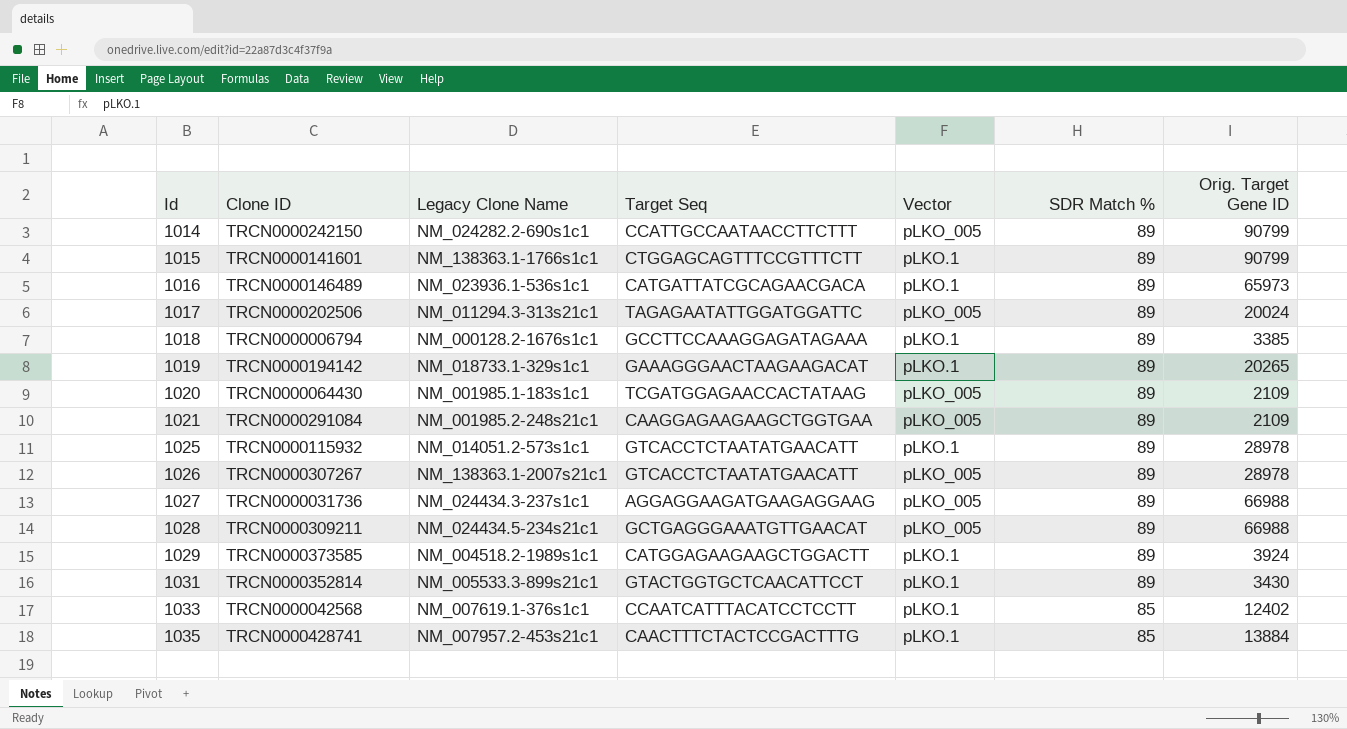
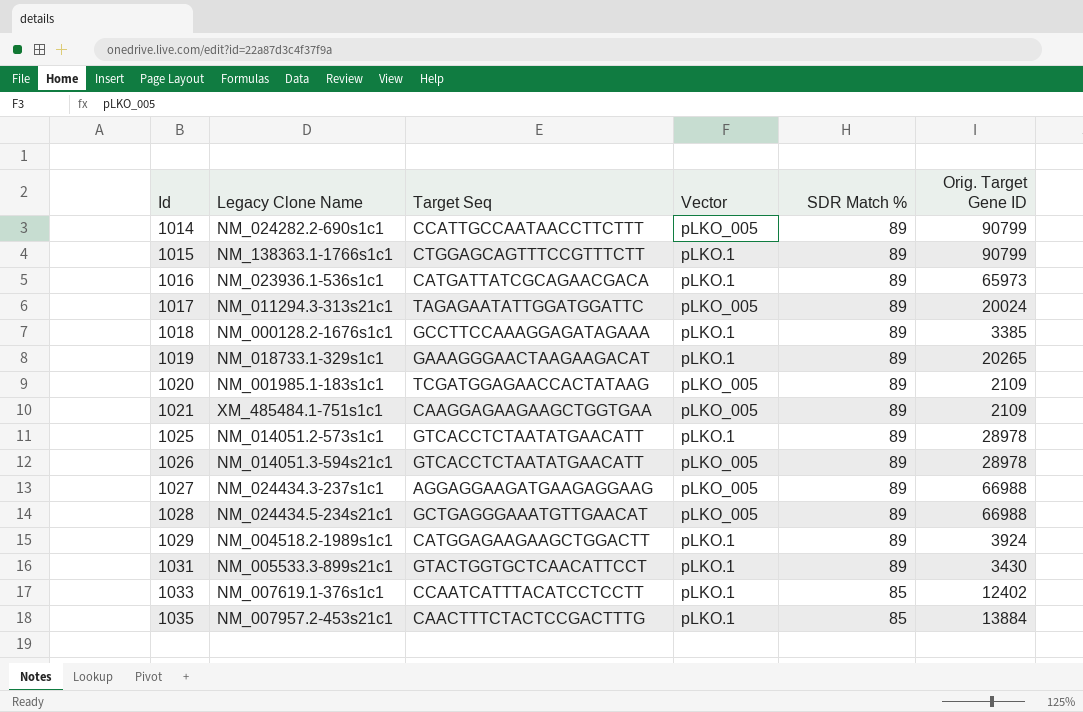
column Clone ID | position: 2 -> none
1021 | Legacy Clone Name: NM_001985.2-248s21c1 -> XM_485484.1-751s1c1
1026 | Legacy Clone Name: NM_138363.1-2007s21c1 -> NM_014051.3-594s21c1

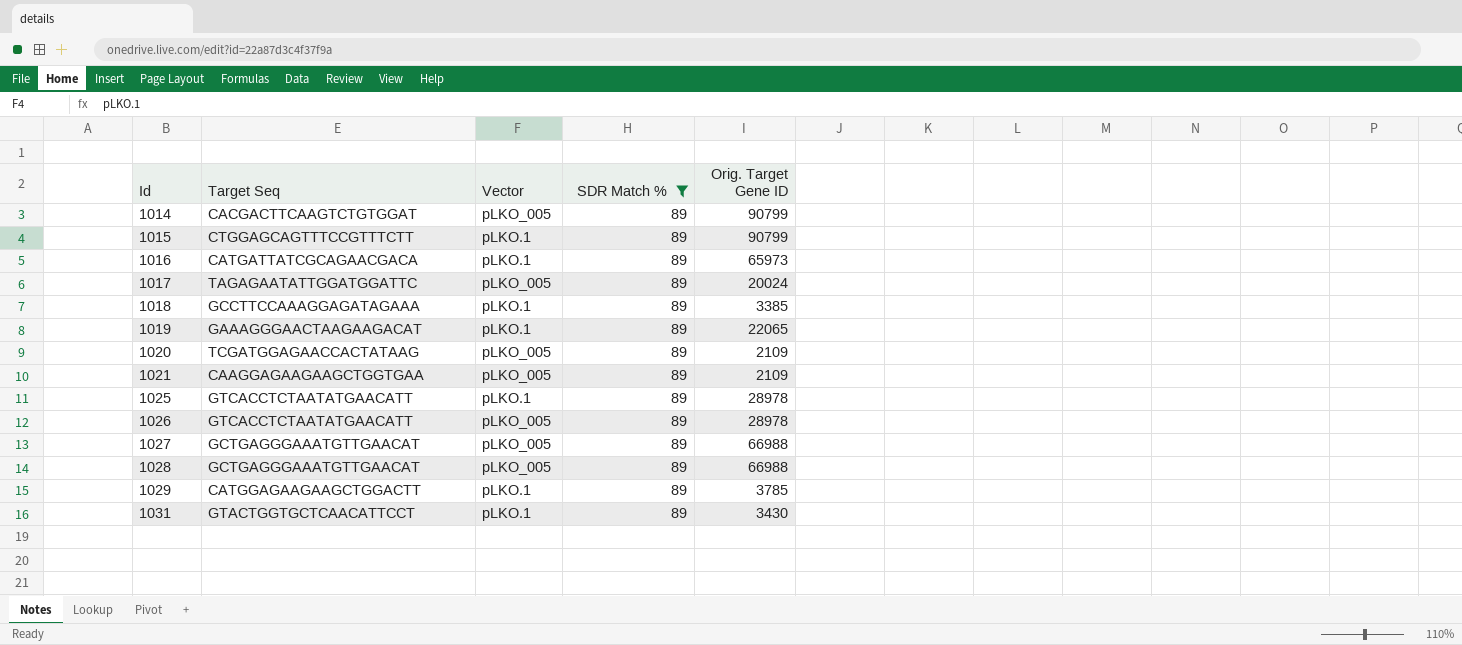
filter: none -> SDR Match % = 89
column Legacy Clone Name | position: 2 -> none
1014 | Target Seq: CCATTGCCAATAACCTTCTTT -> CACGACTTCAAGTCTGTGGAT
1019 | Orig. Target Gene ID: 20265 -> 22065
1027 | Target Seq: AGGAGGAAGATGAAGAGGAAG -> GCTGAGGGAAATGTTGAACAT
1029 | Orig. Target Gene ID: 3924 -> 3785

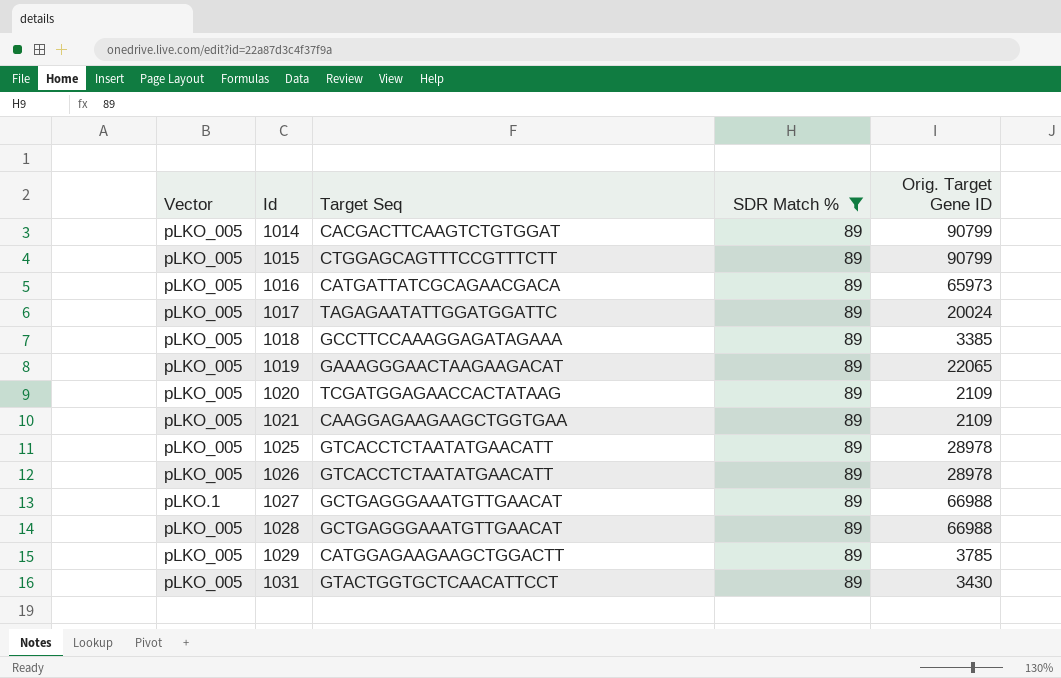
column Vector | position: 3 -> 1
1015 | Vector: pLKO.1 -> pLKO_005
1016 | Vector: pLKO.1 -> pLKO_005
1018 | Vector: pLKO.1 -> pLKO_005
1019 | Vector: pLKO.1 -> pLKO_005
1025 | Vector: pLKO.1 -> pLKO_005
1027 | Vector: pLKO_005 -> pLKO.1
1029 | Vector: pLKO.1 -> pLKO_005
1031 | Vector: pLKO.1 -> pLKO_005

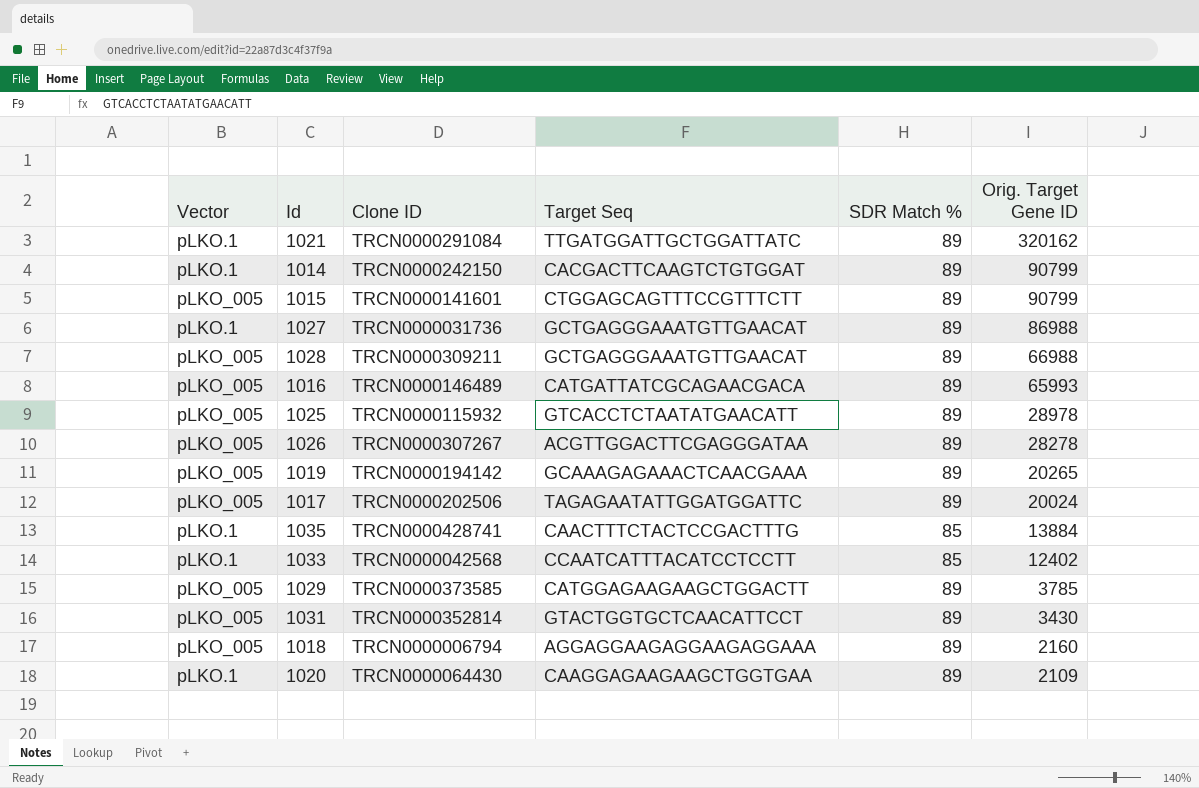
filter: SDR Match % = 89 -> none
row order: Id ascending -> Orig. Target Gene ID descending
column Clone ID | position: none -> 3
1021 | Vector: pLKO_005 -> pLKO.1
1021 | Target Seq: CAAGGAGAAGAAGCTGGTGAA -> TTGATGGATTGCTGGATTATC
1021 | Orig. Target Gene ID: 2109 -> 320162
1014 | Vector: pLKO_005 -> pLKO.1
1027 | Orig. Target Gene ID: 66988 -> 86988
1016 | Orig. Target Gene ID: 65973 -> 65993
1026 | Target Seq: GTCACCTCTAATATGAACATT -> ACGTTGGACTTCGAGGGATAA
1026 | Orig. Target Gene ID: 28978 -> 28278
1019 | Target Seq: GAAAGGGAACTAAGAAGACAT -> GCAAAGAGAAACTCAACGAAA
1019 | Orig. Target Gene ID: 22065 -> 20265
1018 | Target Seq: GCCTTCCAAAGGAGATAGAAA -> AGGAGGAAGAGGAAGAGGAAA
1018 | Orig. Target Gene ID: 3385 -> 2160
1020 | Vector: pLKO_005 -> pLKO.1
1020 | Target Seq: TCGATGGAGAACCACTATAAG -> CAAGGAGAAGAAGCTGGTGAA

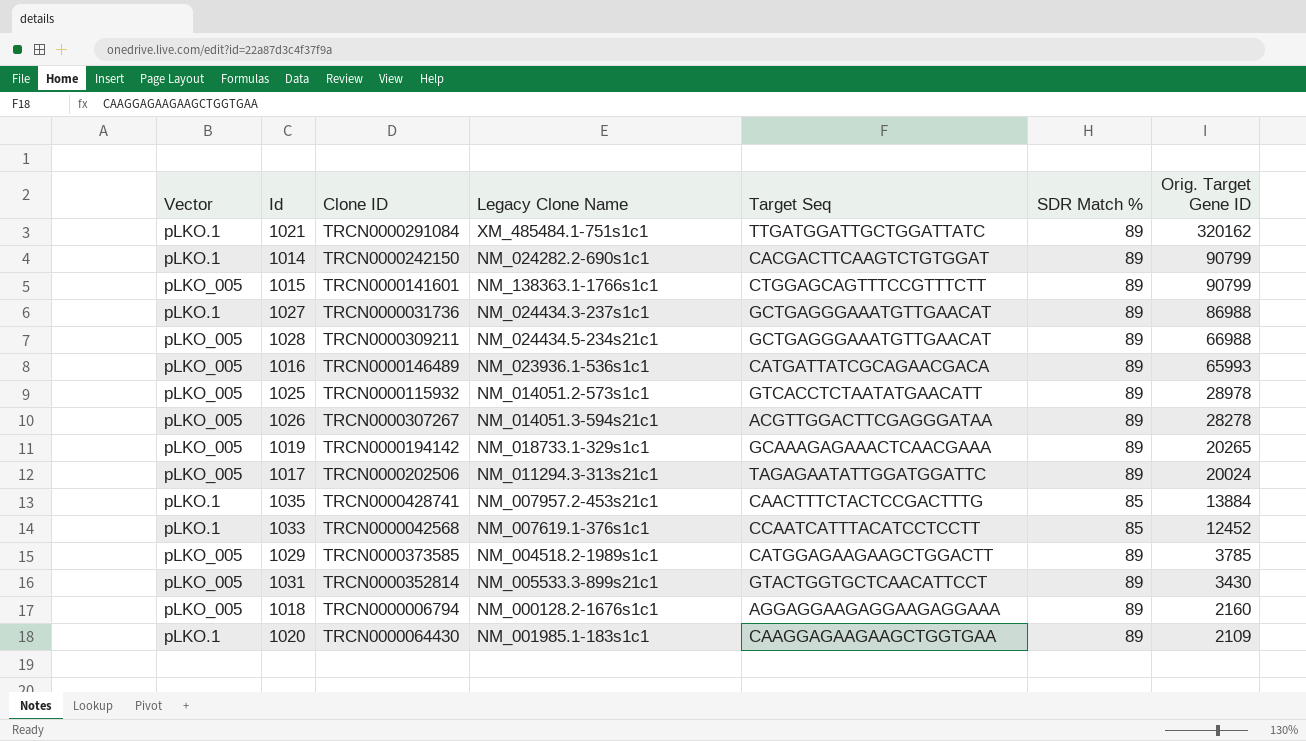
column Legacy Clone Name | position: none -> 4
1033 | Orig. Target Gene ID: 12402 -> 12452

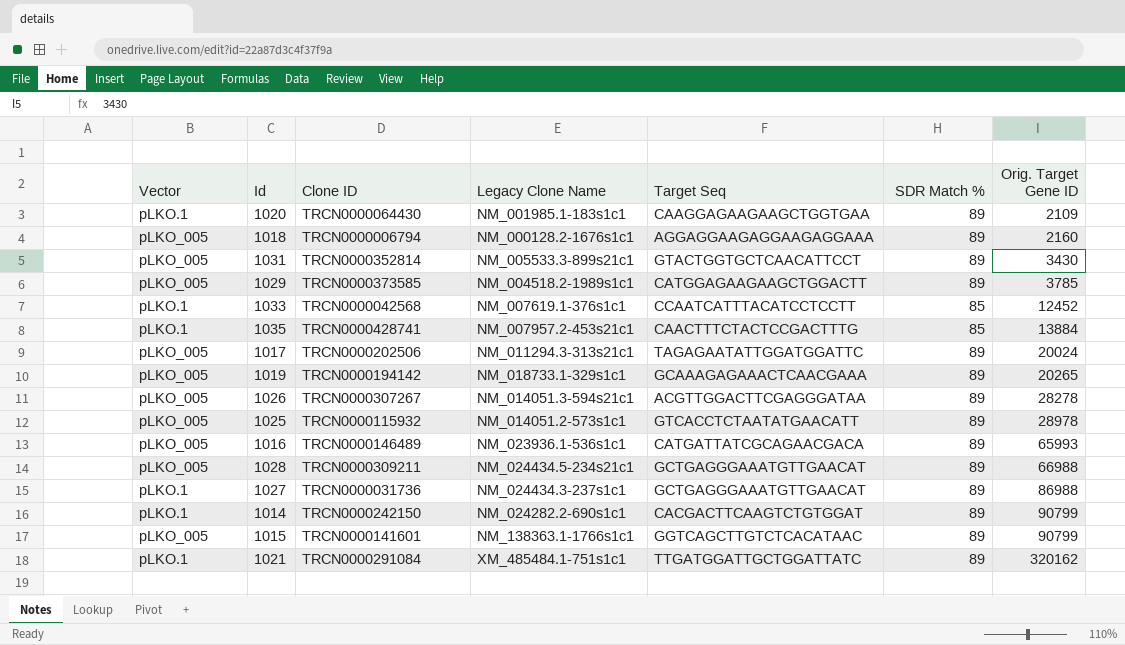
row order: Orig. Target Gene ID descending -> Orig. Target Gene ID ascending
1015 | Target Seq: CTGGAGCAGTTTCCGTTTCTT -> GGTCAGCTTGTCTCACATAAC

